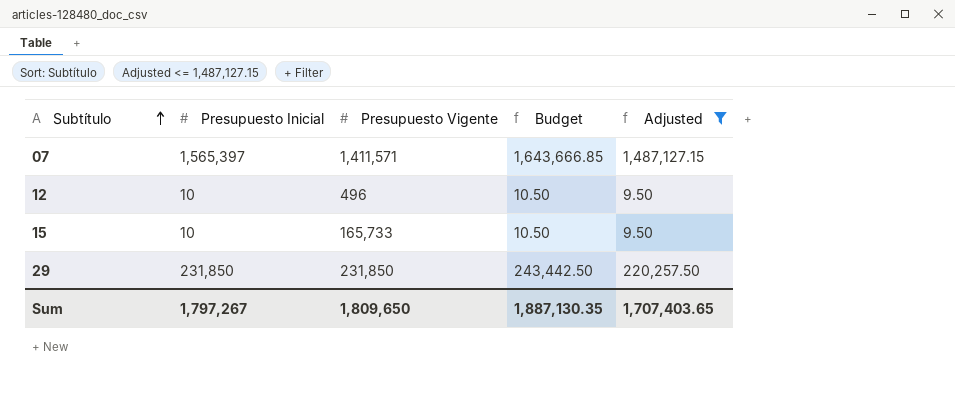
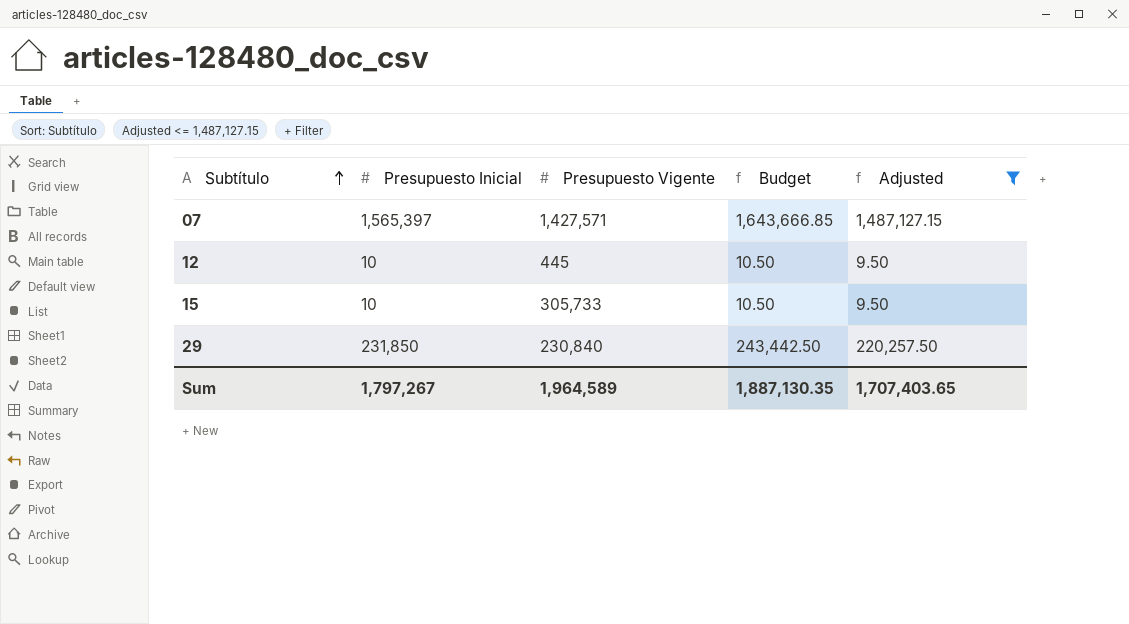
07 | Presupuesto Vigente: 1,411,571 -> 1,427,571
12 | Presupuesto Vigente: 496 -> 445
15 | Presupuesto Vigente: 165,733 -> 305,733
29 | Presupuesto Vigente: 231,850 -> 230,840
Sum | Presupuesto Vigente: 1,809,650 -> 1,964,589

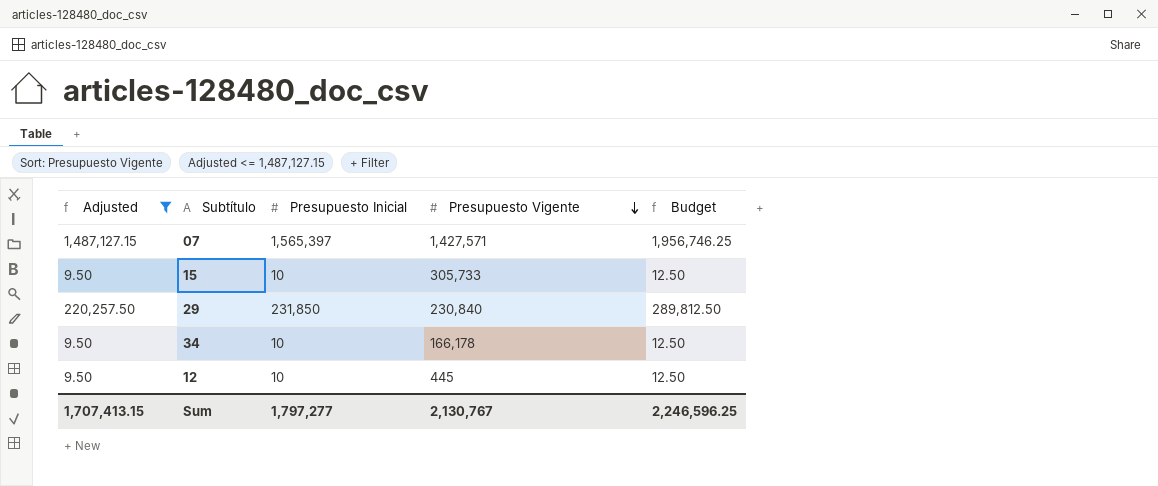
row order: Subtítulo ascending -> Presupuesto Vigente descending
column Adjusted | position: 5 -> 1
column Budget | formula: [Presupuesto Inicial] * 1.05 -> [Presupuesto Inicial] * 1.25
row 34: none -> 9.50 | 10 | 166,178 | 12.50
Sum | Adjusted: 1,707,403.65 -> 1,707,413.15
Sum | Presupuesto Inicial: 1,797,267 -> 1,797,277
Sum | Presupuesto Vigente: 1,964,589 -> 2,130,767
Sum | Budget: 1,887,130.35 -> 2,246,596.25

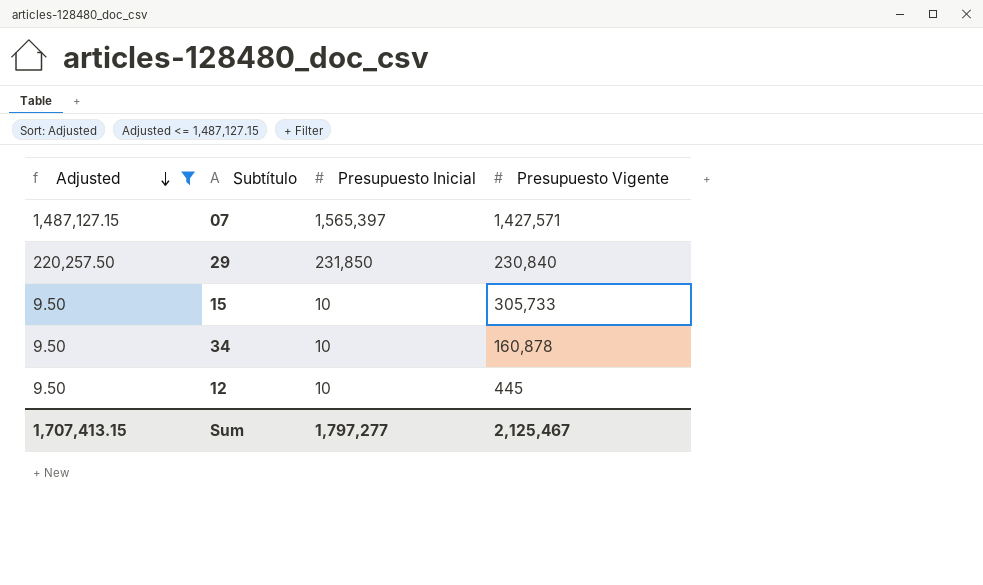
row order: Presupuesto Vigente descending -> Adjusted descending
column Budget | formula: [Presupuesto Inicial] * 1.25 -> none
34 | Presupuesto Vigente: 166,178 -> 160,878
Sum | Presupuesto Vigente: 2,130,767 -> 2,125,467

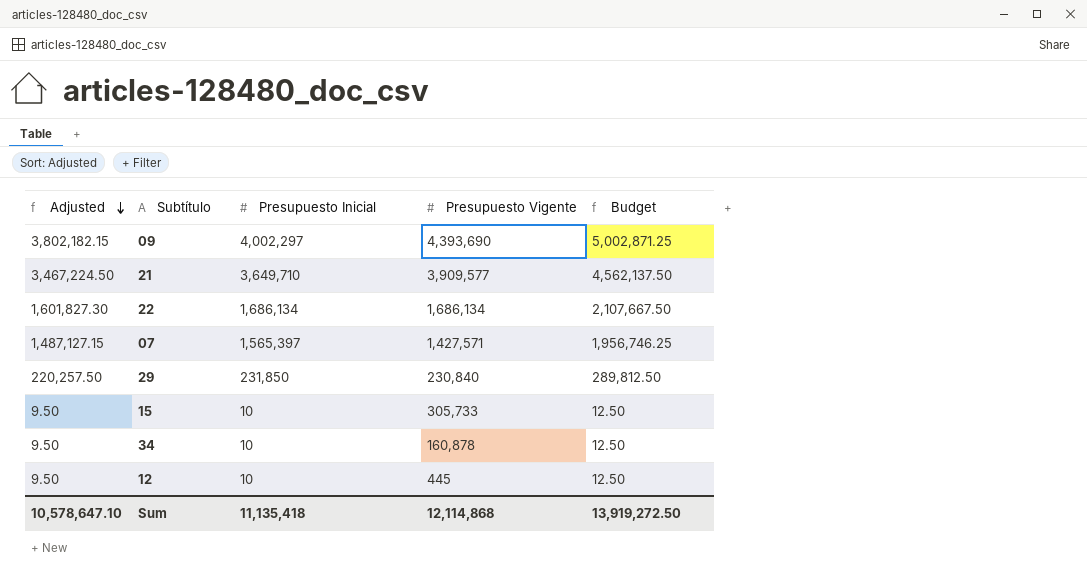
filter: Adjusted <= 1,487,127.15 -> none
column Budget | formula: none -> [Presupuesto Inicial] * 1.25
Sum | Adjusted: 1,707,413.15 -> 10,578,647.10
Sum | Presupuesto Inicial: 1,797,277 -> 11,135,418
Sum | Presupuesto Vigente: 2,125,467 -> 12,114,868

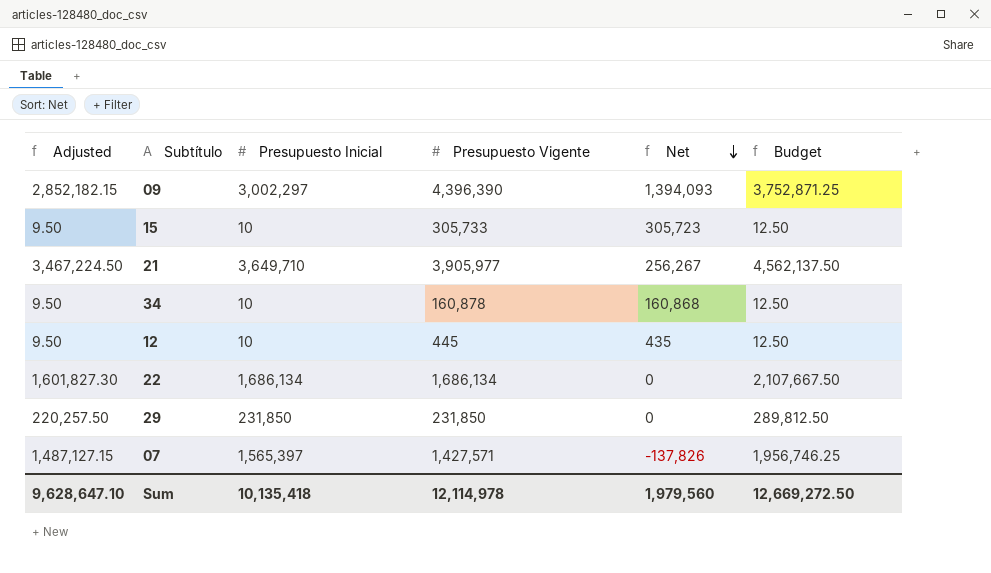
row order: Adjusted descending -> Net descending
column Net | formula: none -> [Presupuesto Vigente] - [Presupuesto Inicial]
09 | Adjusted: 3,802,182.15 -> 2,852,182.15
09 | Presupuesto Inicial: 4,002,297 -> 3,002,297
09 | Presupuesto Vigente: 4,393,690 -> 4,396,390
09 | Budget: 5,002,871.25 -> 3,752,871.25
21 | Presupuesto Vigente: 3,909,577 -> 3,905,977
29 | Presupuesto Vigente: 230,840 -> 231,850
Sum | Adjusted: 10,578,647.10 -> 9,628,647.10
Sum | Presupuesto Inicial: 11,135,418 -> 10,135,418
Sum | Presupuesto Vigente: 12,114,868 -> 12,114,978
Sum | Budget: 13,919,272.50 -> 12,669,272.50

